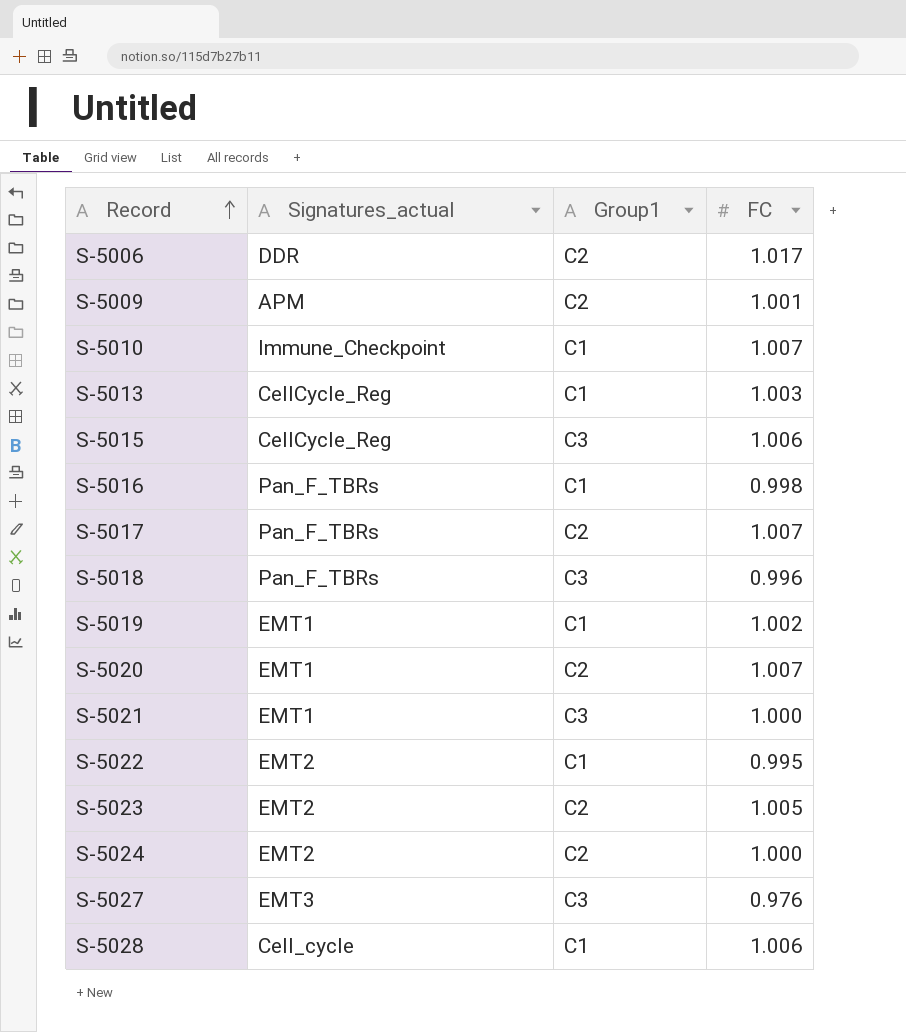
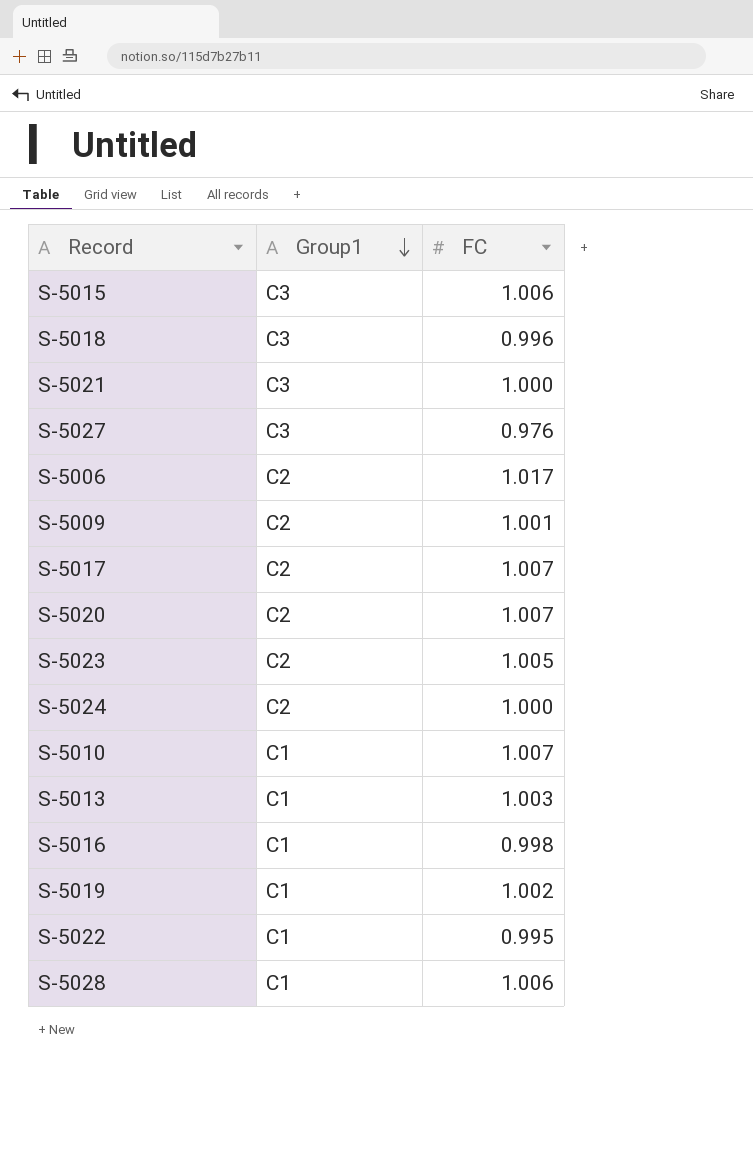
row order: Record ascending -> Group1 descending
column Signatures_actual | position: 2 -> none

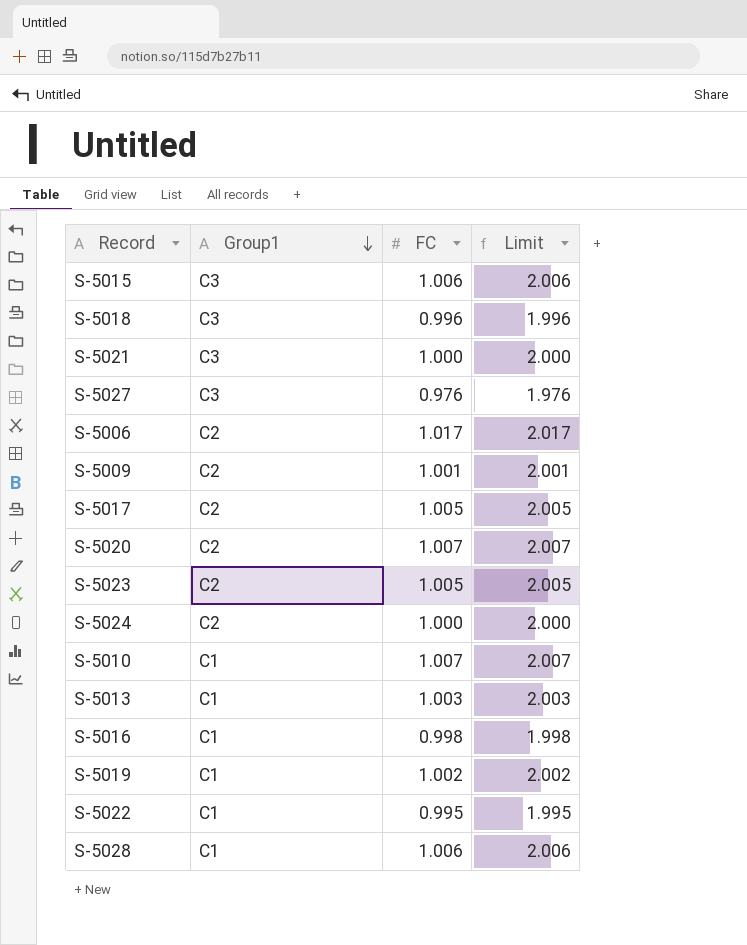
column Limit | formula: none -> [FC] + 1
S-5017 | FC: 1.007 -> 1.005

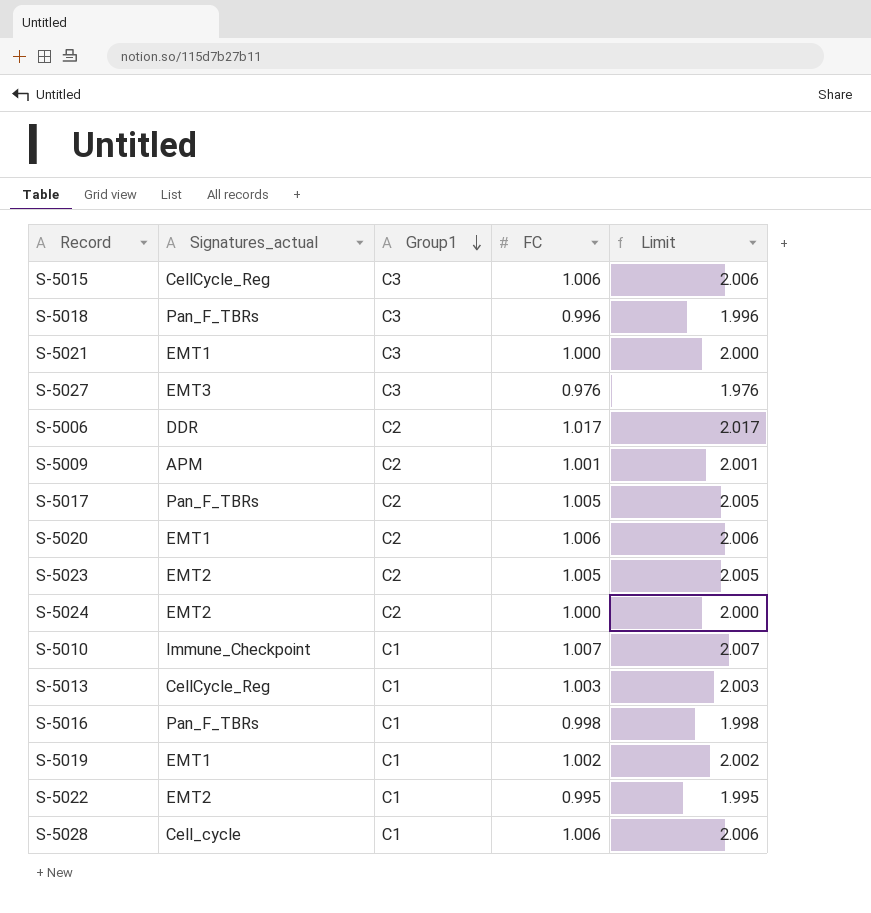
column Signatures_actual | position: none -> 2
S-5020 | FC: 1.007 -> 1.006
S-5020 | Limit: 2.007 -> 2.006

